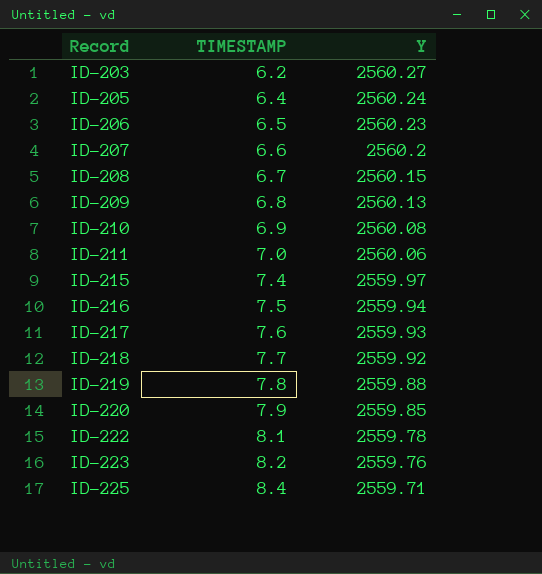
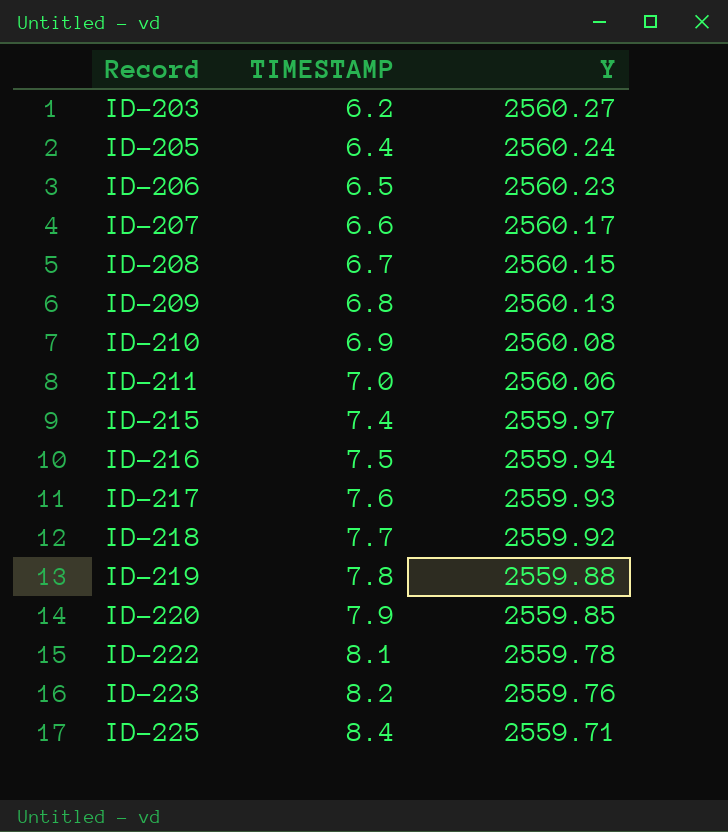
ID-207 | Y: 2560.2 -> 2560.17

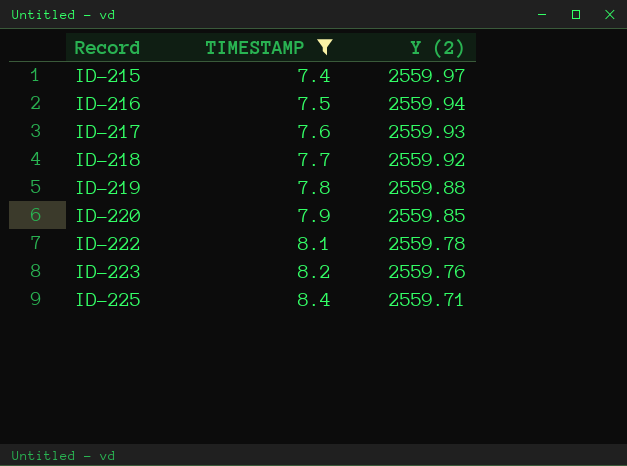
filter: none -> TIMESTAMP >= 7.4
column name: Y -> Y (2)

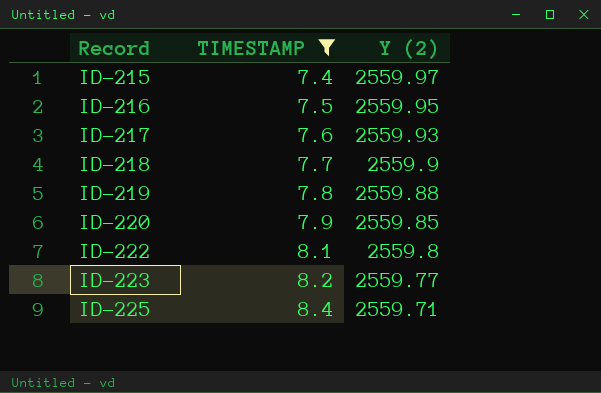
ID-216 | Y (2): 2559.94 -> 2559.95
ID-218 | Y (2): 2559.92 -> 2559.9
ID-222 | Y (2): 2559.78 -> 2559.8
ID-223 | Y (2): 2559.76 -> 2559.77

